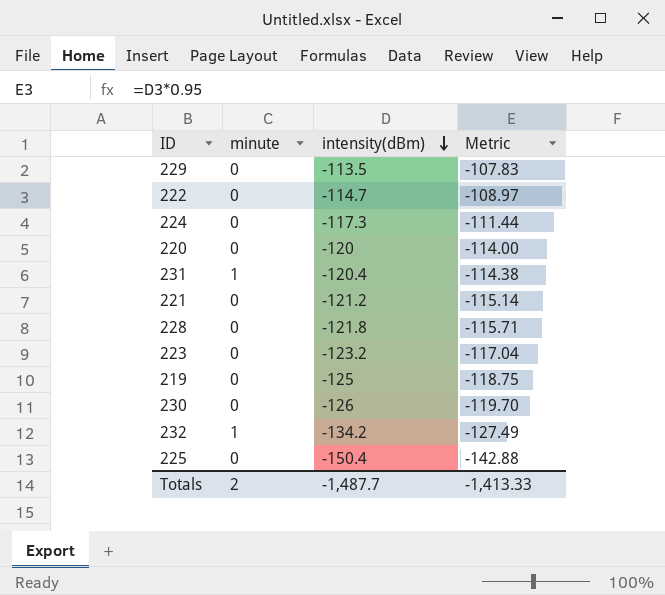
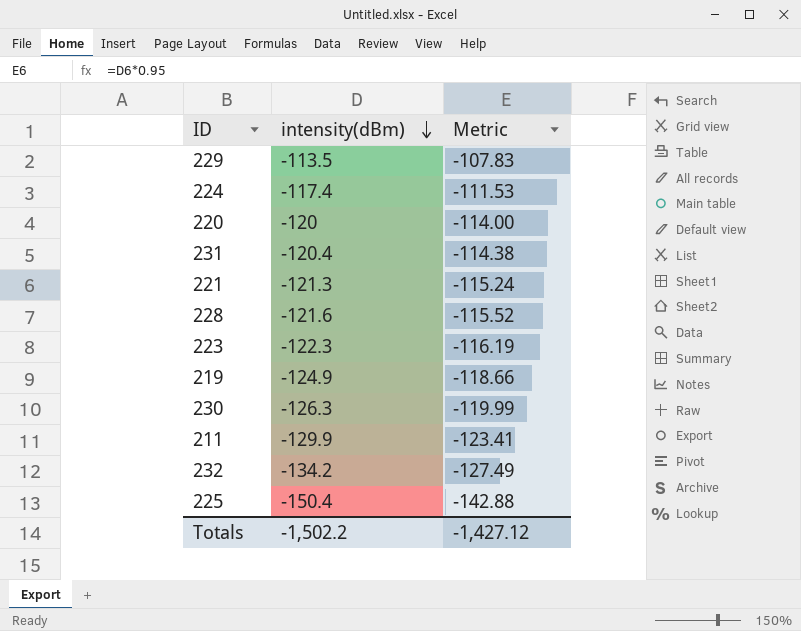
column minute | position: 2 -> none
row 222: 0 | -114.7 | -108.97 -> none
224 | intensity(dBm): -117.3 -> -117.4
224 | Metric: -111.44 -> -111.53
221 | intensity(dBm): -121.2 -> -121.3
221 | Metric: -115.14 -> -115.24
228 | intensity(dBm): -121.8 -> -121.6
228 | Metric: -115.71 -> -115.52
223 | intensity(dBm): -123.2 -> -122.3
223 | Metric: -117.04 -> -116.19
219 | intensity(dBm): -125 -> -124.9
219 | Metric: -118.75 -> -118.66
230 | intensity(dBm): -126 -> -126.3
230 | Metric: -119.70 -> -119.99
row 211: none -> -129.9 | -123.41
Totals | intensity(dBm): -1,487.7 -> -1,502.2
Totals | Metric: -1,413.33 -> -1,427.12

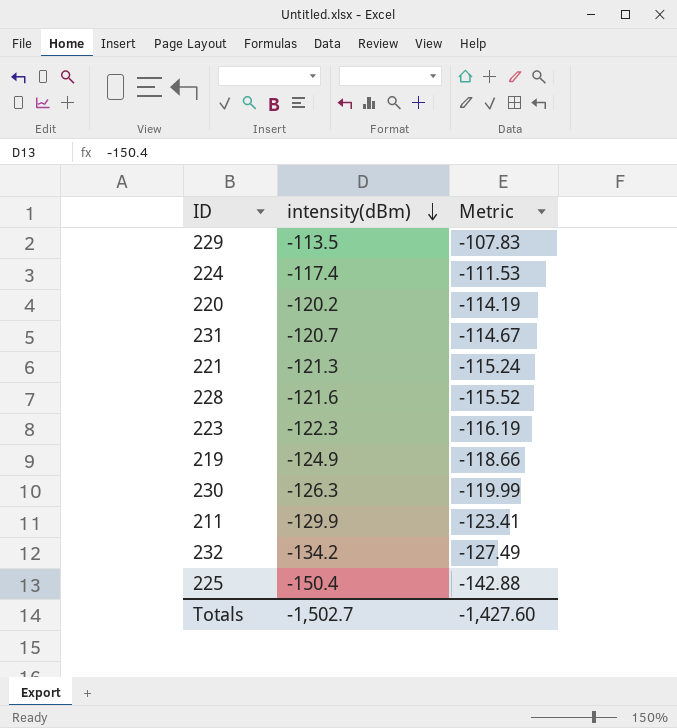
220 | intensity(dBm): -120 -> -120.2
220 | Metric: -114.00 -> -114.19
231 | intensity(dBm): -120.4 -> -120.7
231 | Metric: -114.38 -> -114.67
Totals | intensity(dBm): -1,502.2 -> -1,502.7
Totals | Metric: -1,427.12 -> -1,427.60

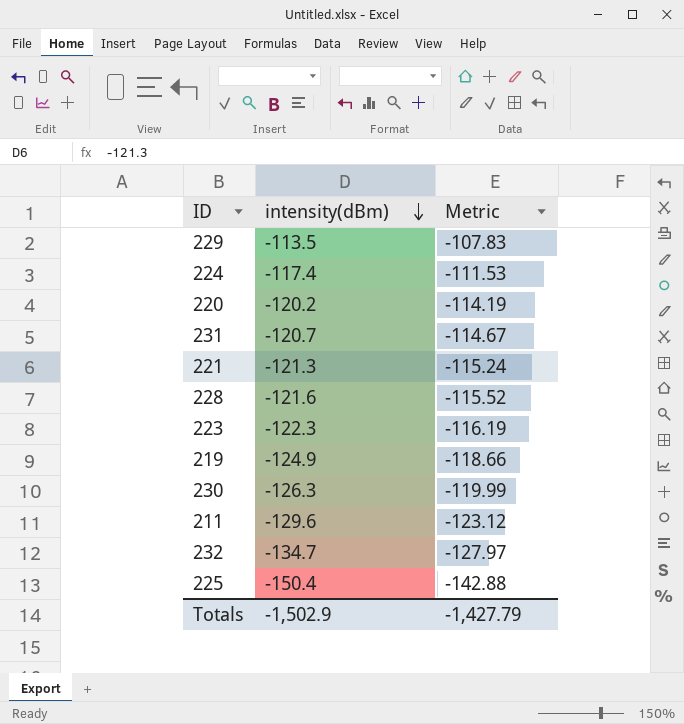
211 | intensity(dBm): -129.9 -> -129.6
211 | Metric: -123.41 -> -123.12
232 | intensity(dBm): -134.2 -> -134.7
232 | Metric: -127.49 -> -127.97
Totals | intensity(dBm): -1,502.7 -> -1,502.9
Totals | Metric: -1,427.60 -> -1,427.79

